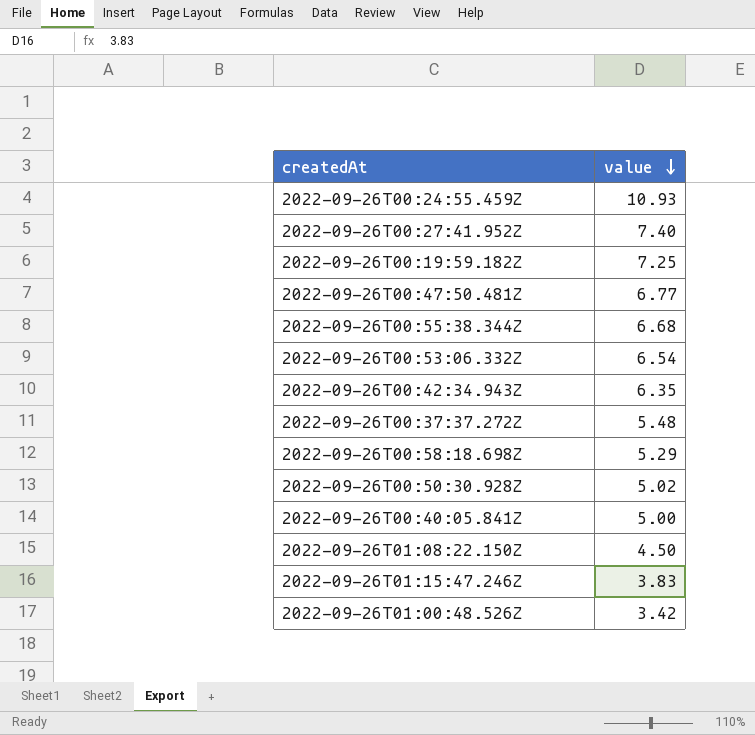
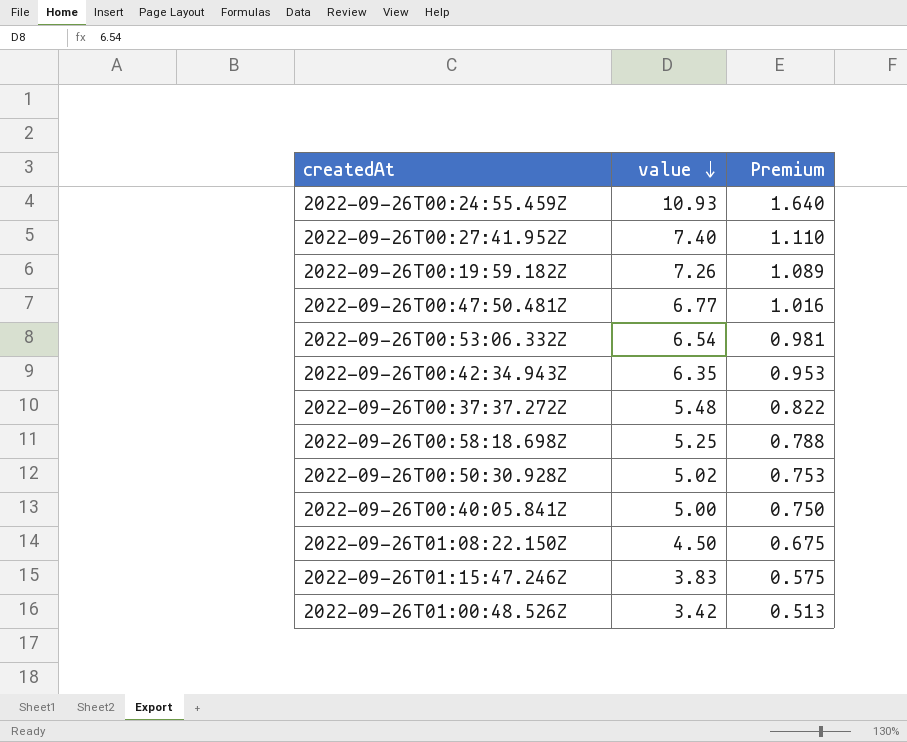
column Premium | formula: none -> [value] * 0.15
row 2022-09-26T00:55:38.344Z: 6.68 -> none
2022-09-26T00:19:59.182Z | value: 7.25 -> 7.26
2022-09-26T00:58:18.698Z | value: 5.29 -> 5.25

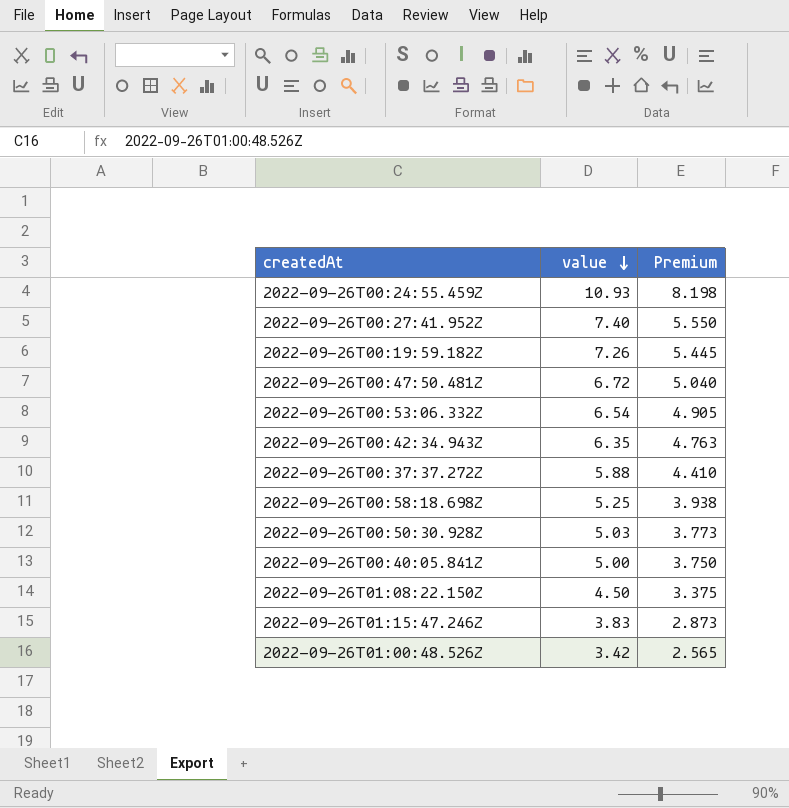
column Premium | formula: [value] * 0.15 -> [value] * 0.75
2022-09-26T00:47:50.481Z | value: 6.77 -> 6.72
2022-09-26T00:37:37.272Z | value: 5.48 -> 5.88
2022-09-26T00:50:30.928Z | value: 5.02 -> 5.03

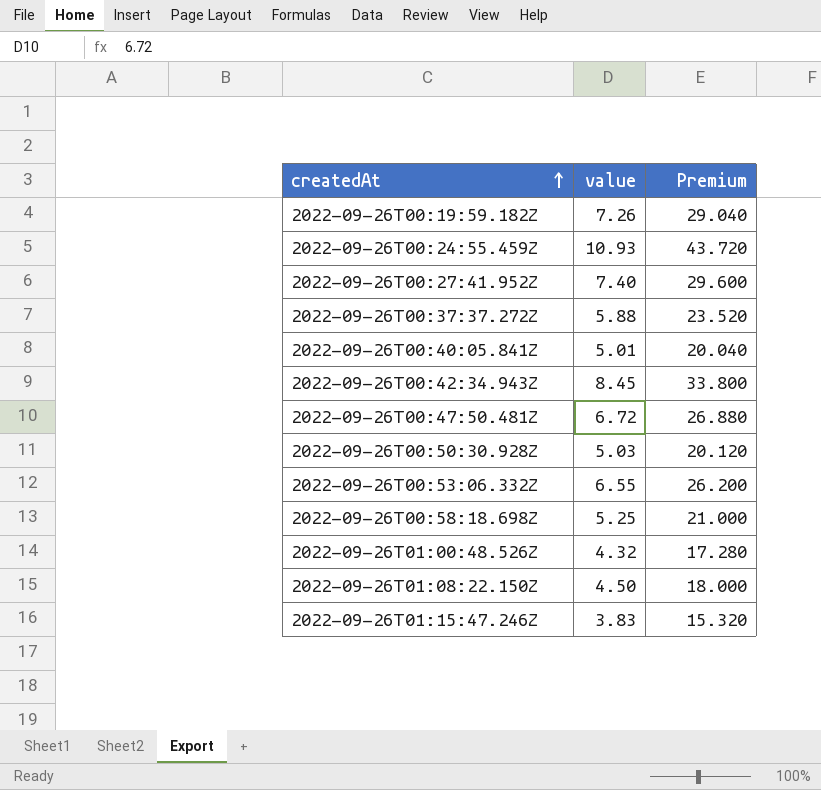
row order: value descending -> createdAt ascending
column Premium | formula: [value] * 0.75 -> [value] * 4
2022-09-26T00:40:05.841Z | value: 5.00 -> 5.01
2022-09-26T00:42:34.943Z | value: 6.35 -> 8.45
2022-09-26T00:53:06.332Z | value: 6.54 -> 6.55
2022-09-26T01:00:48.526Z | value: 3.42 -> 4.32

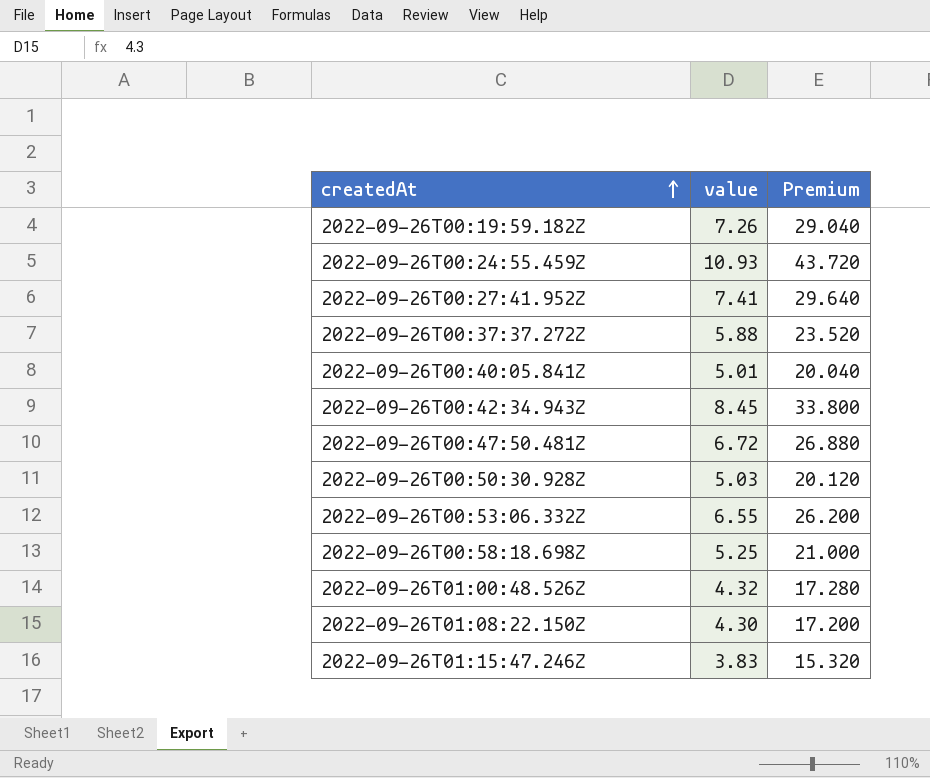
2022-09-26T00:27:41.952Z | value: 7.40 -> 7.41
2022-09-26T00:27:41.952Z | Premium: 29.600 -> 29.640
2022-09-26T01:08:22.150Z | value: 4.50 -> 4.30
2022-09-26T01:08:22.150Z | Premium: 18.000 -> 17.200

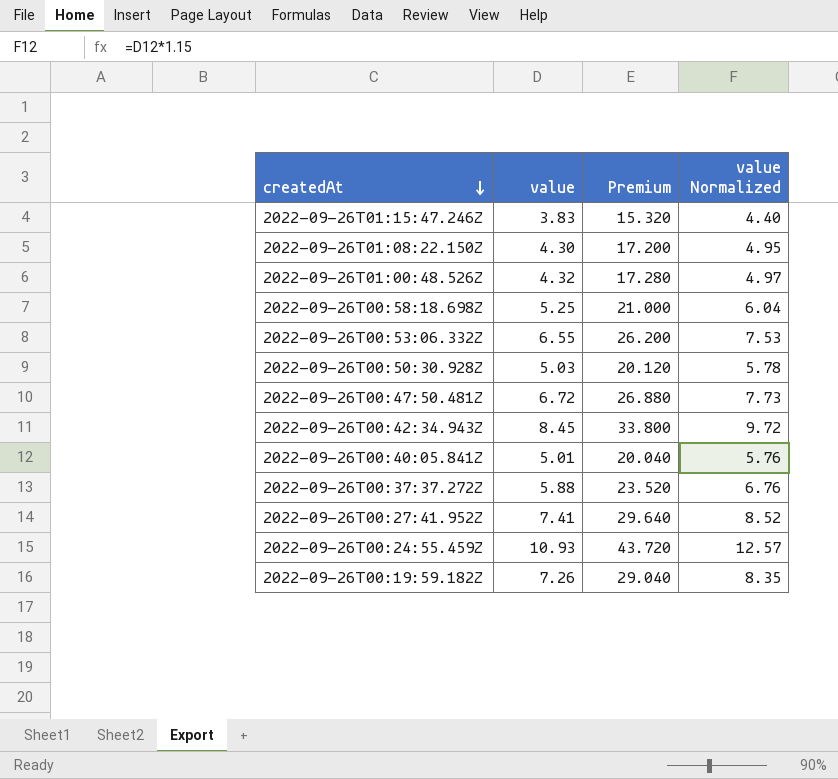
row order: createdAt ascending -> createdAt descending
column value Normalized | formula: none -> [value] * 1.15

